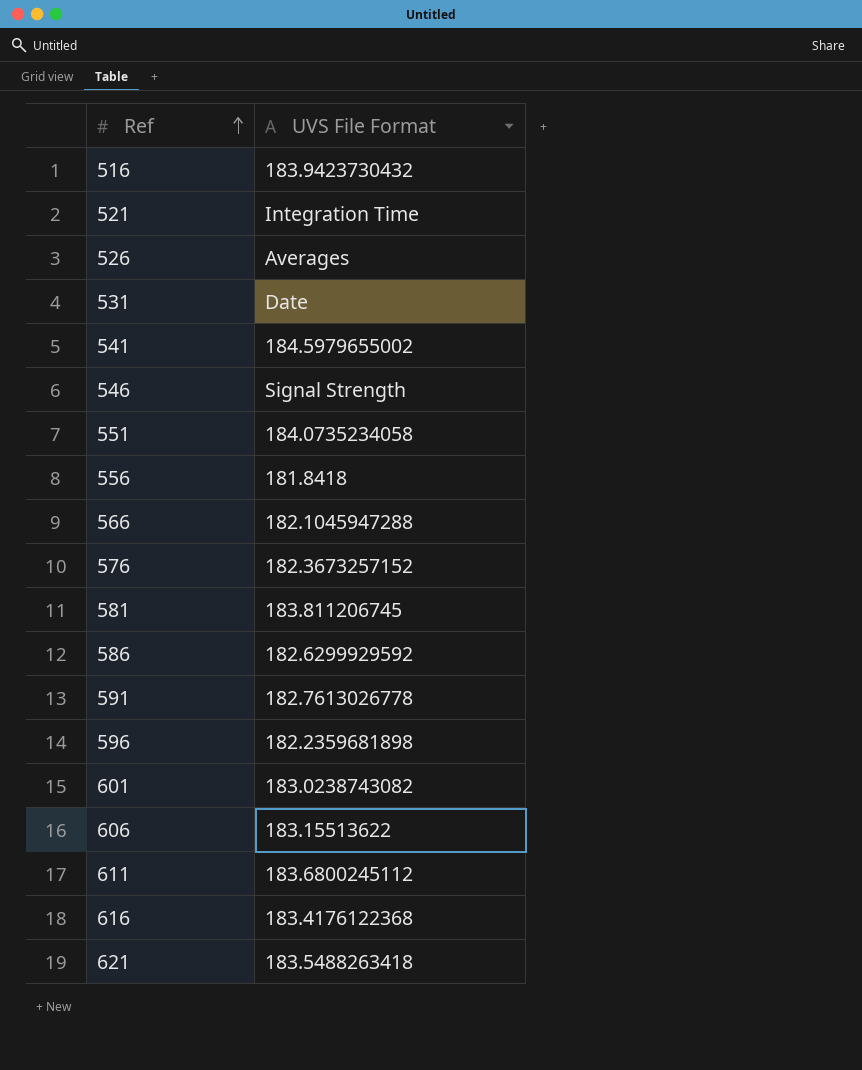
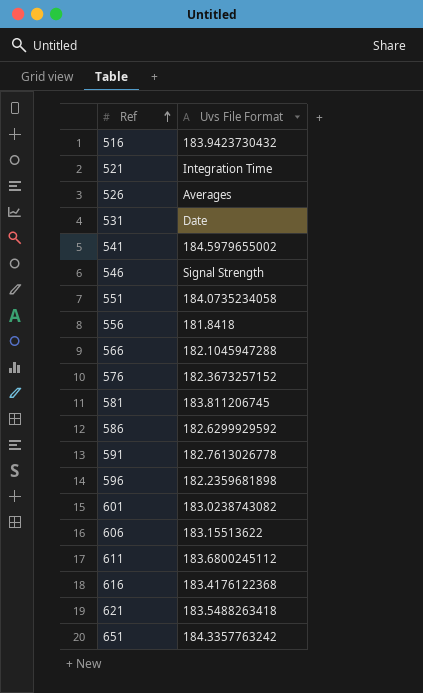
column name: UVS File Format -> Uvs File Format
row 651: none -> 184.3357763242

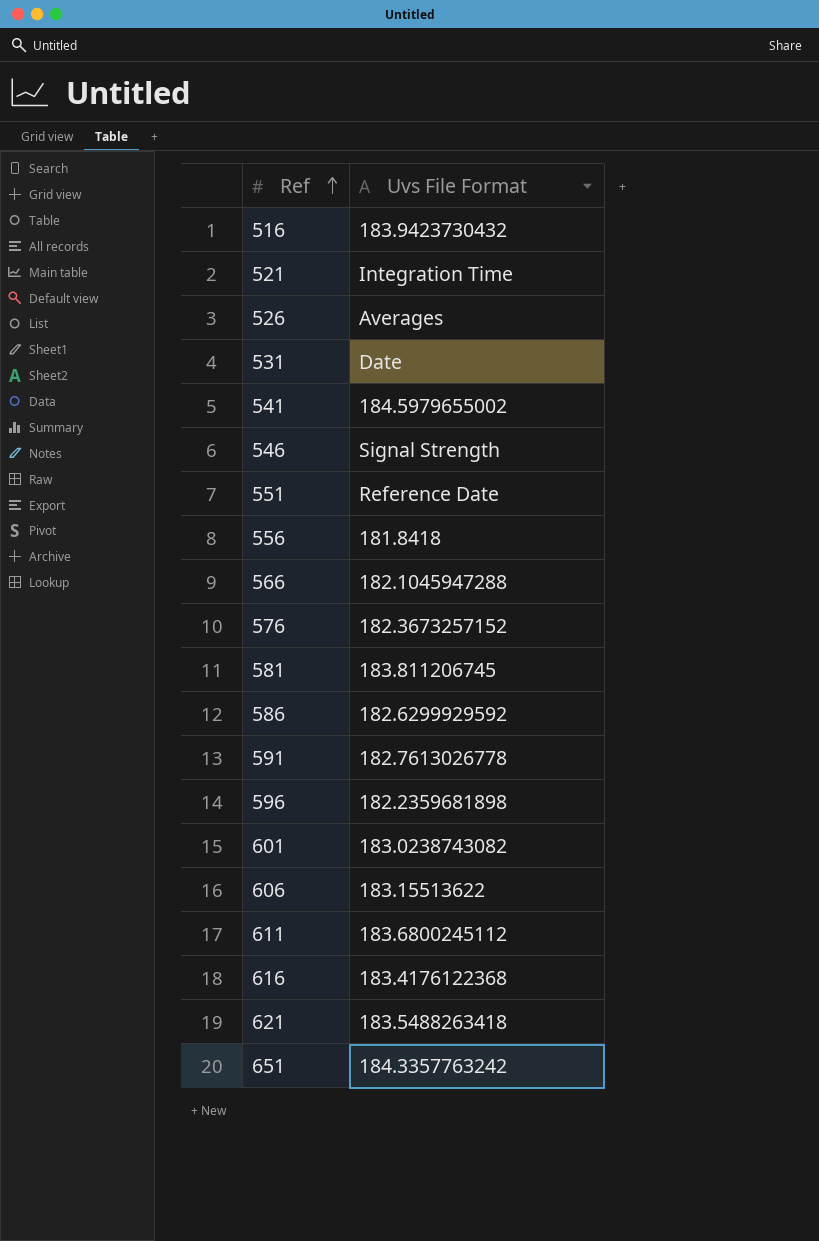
551 | Uvs File Format: 184.0735234058 -> Reference Date

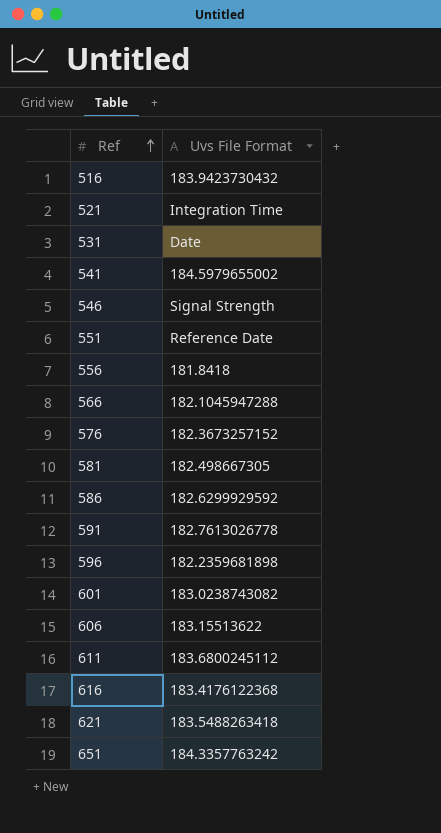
row 526: Averages -> none
581 | Uvs File Format: 183.811206745 -> 182.498667305

